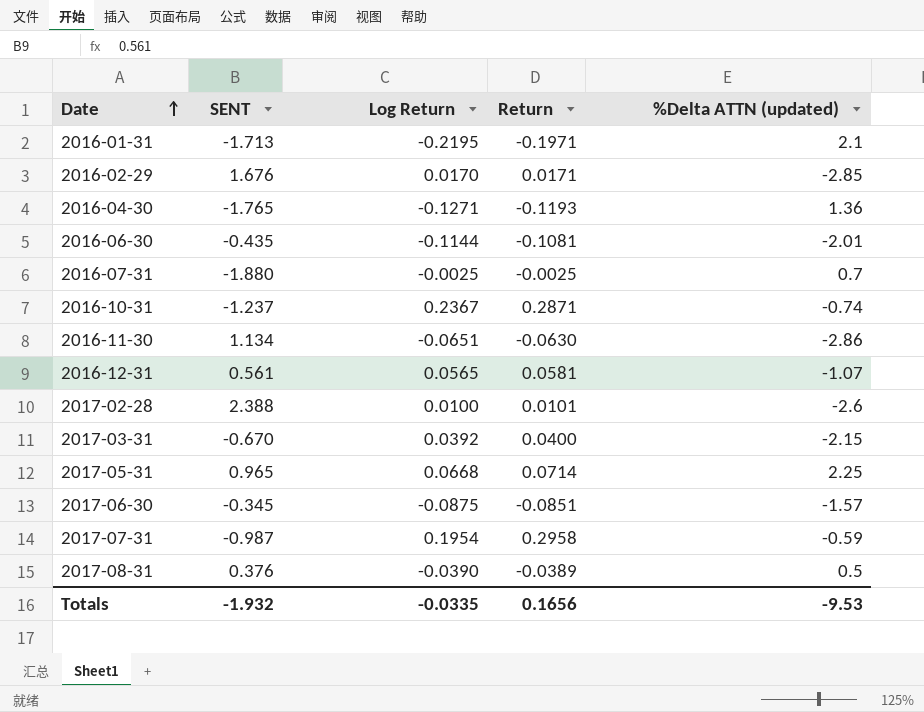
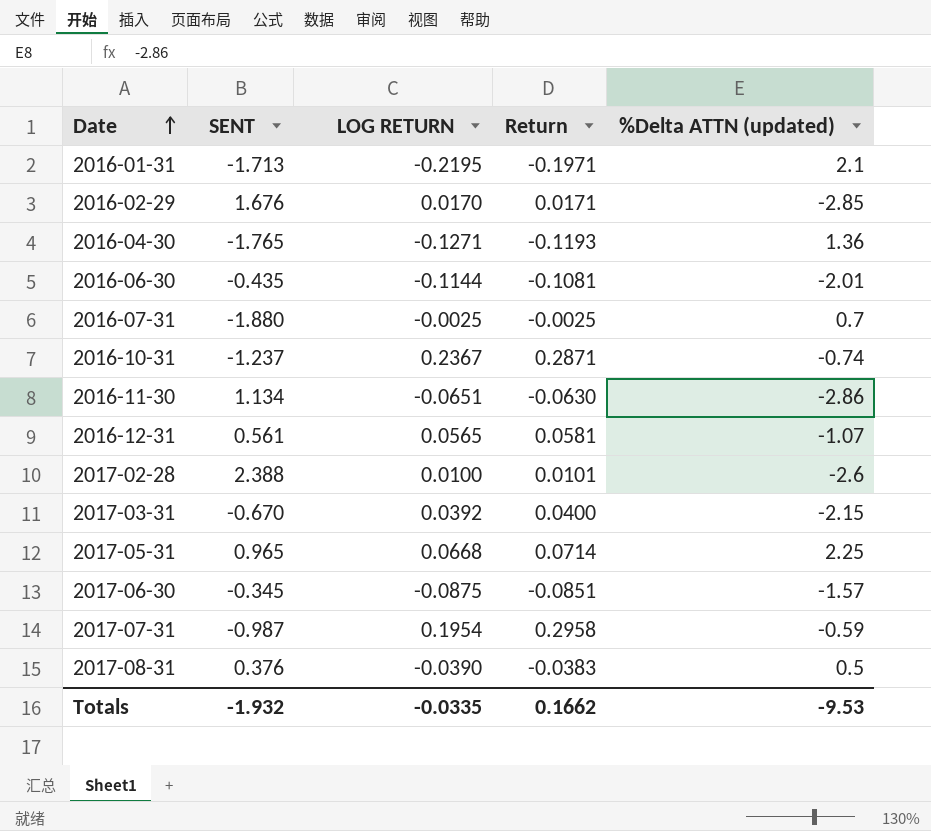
column name: Log Return -> LOG RETURN
2017-08-31 | Return: -0.0389 -> -0.0383
Totals | Return: 0.1656 -> 0.1662

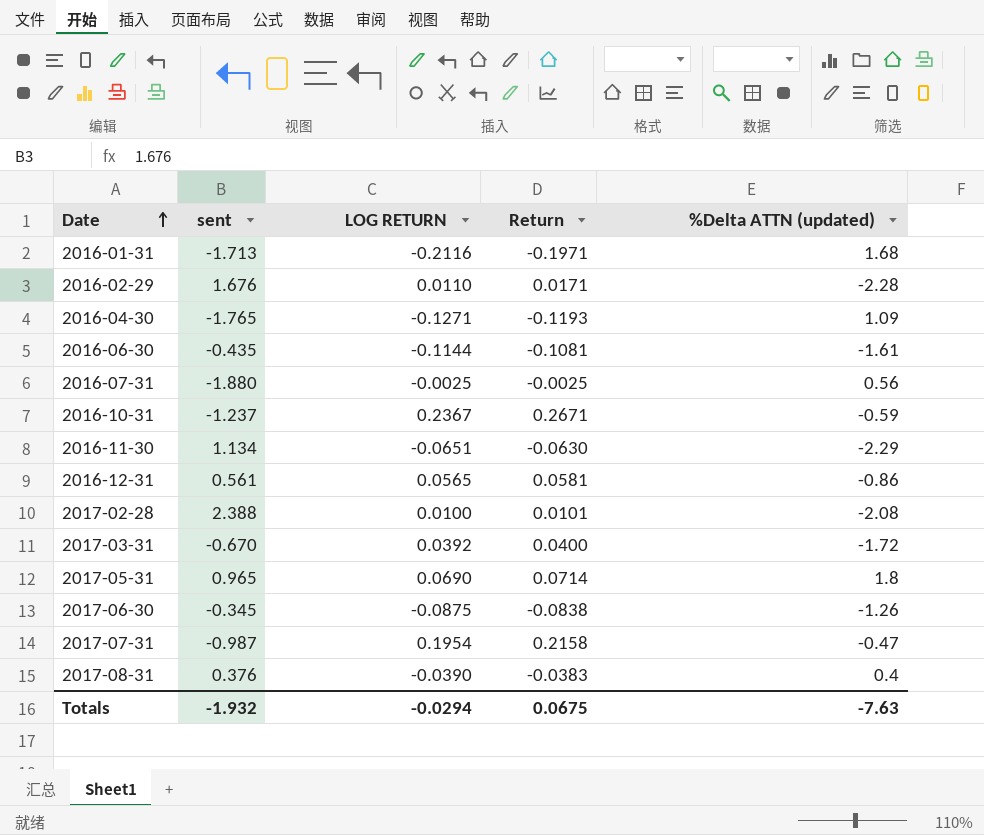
column name: SENT -> sent
2016-01-31 | LOG RETURN: -0.2195 -> -0.2116
2016-01-31 | %Delta ATTN (updated): 2.1 -> 1.68
2016-02-29 | LOG RETURN: 0.0170 -> 0.0110
2016-02-29 | %Delta ATTN (updated): -2.85 -> -2.28
2016-04-30 | %Delta ATTN (updated): 1.36 -> 1.09
2016-06-30 | %Delta ATTN (updated): -2.01 -> -1.61
2016-07-31 | %Delta ATTN (updated): 0.7 -> 0.56
2016-10-31 | Return: 0.2871 -> 0.2671
2016-10-31 | %Delta ATTN (updated): -0.74 -> -0.59
2016-11-30 | %Delta ATTN (updated): -2.86 -> -2.29
2016-12-31 | %Delta ATTN (updated): -1.07 -> -0.86
2017-02-28 | %Delta ATTN (updated): -2.6 -> -2.08
2017-03-31 | %Delta ATTN (updated): -2.15 -> -1.72
2017-05-31 | LOG RETURN: 0.0668 -> 0.0690
2017-05-31 | %Delta ATTN (updated): 2.25 -> 1.8
2017-06-30 | Return: -0.0851 -> -0.0838
2017-06-30 | %Delta ATTN (updated): -1.57 -> -1.26
2017-07-31 | Return: 0.2958 -> 0.2158
2017-07-31 | %Delta ATTN (updated): -0.59 -> -0.47
2017-08-31 | %Delta ATTN (updated): 0.5 -> 0.4
Totals | LOG RETURN: -0.0335 -> -0.0294
Totals | Return: 0.1662 -> 0.0675
Totals | %Delta ATTN (updated): -9.53 -> -7.63

